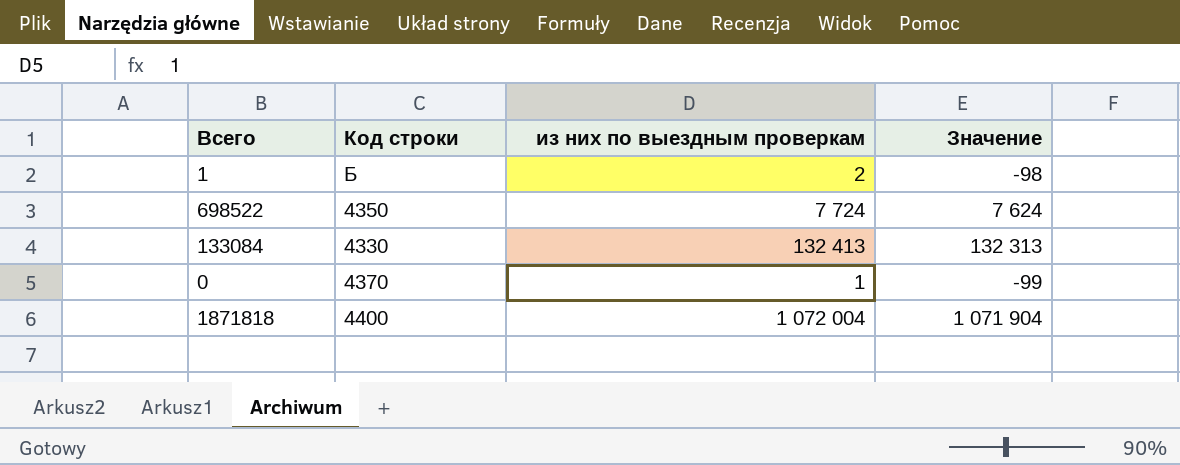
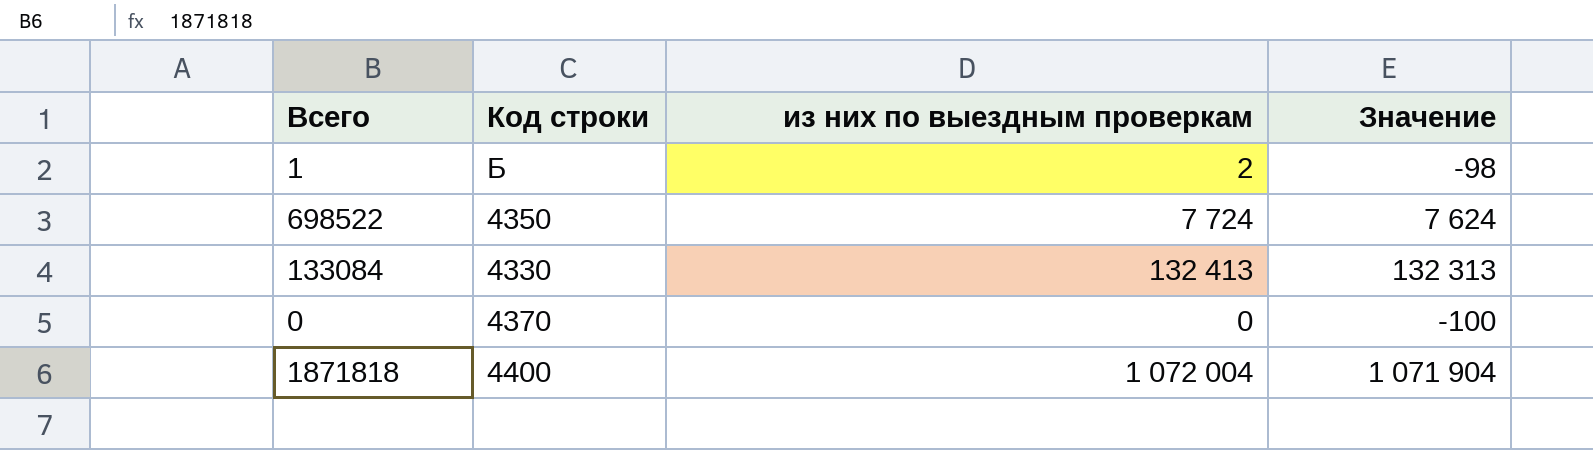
0 | из них по выездным проверкам: 1 -> 0
0 | Значение: -99 -> -100

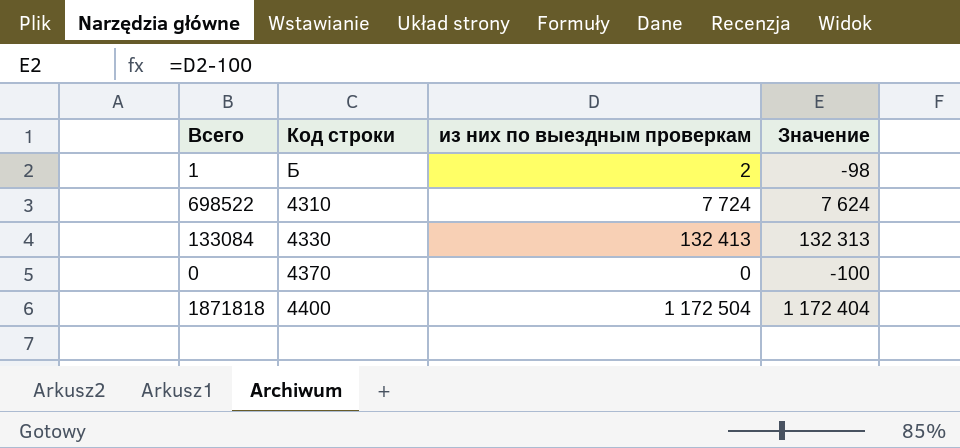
698522 | Код строки: 4350 -> 4310
1871818 | из них по выездным проверкам: 1 072 004 -> 1 172 504
1871818 | Значение: 1 071 904 -> 1 172 404

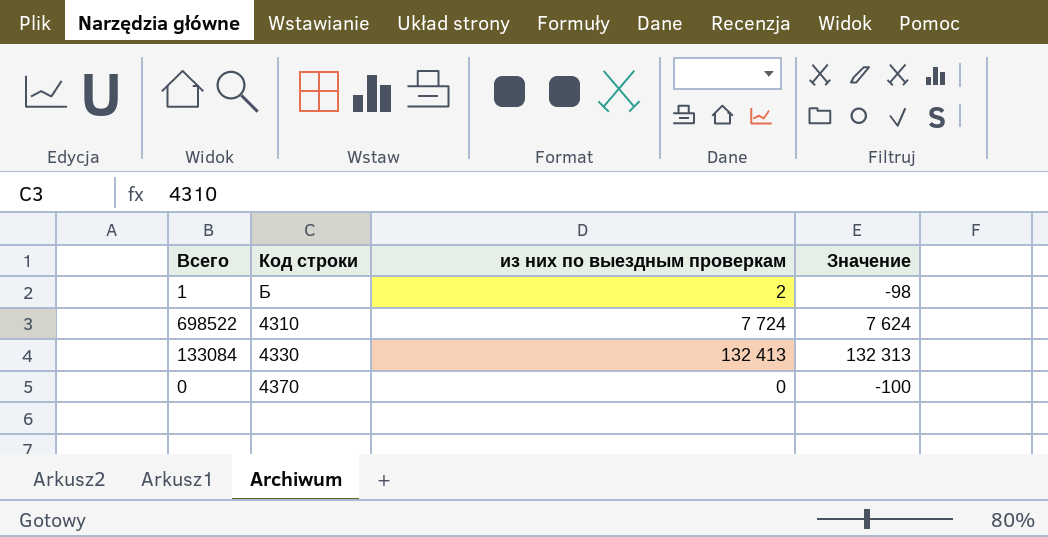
row 1871818: 4400 | 1 172 504 | 1 172 404 -> none

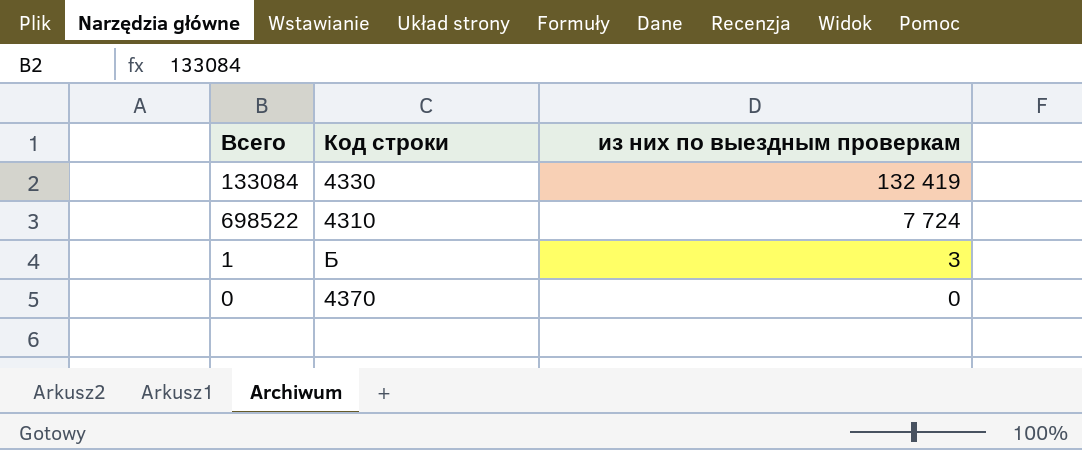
row order: none -> из них по выездным проверкам descending
column Значение | formula: [из них по выездным проверкам] - 100 -> none
133084 | из них по выездным проверкам: 132 413 -> 132 419
1 | из них по выездным проверкам: 2 -> 3

